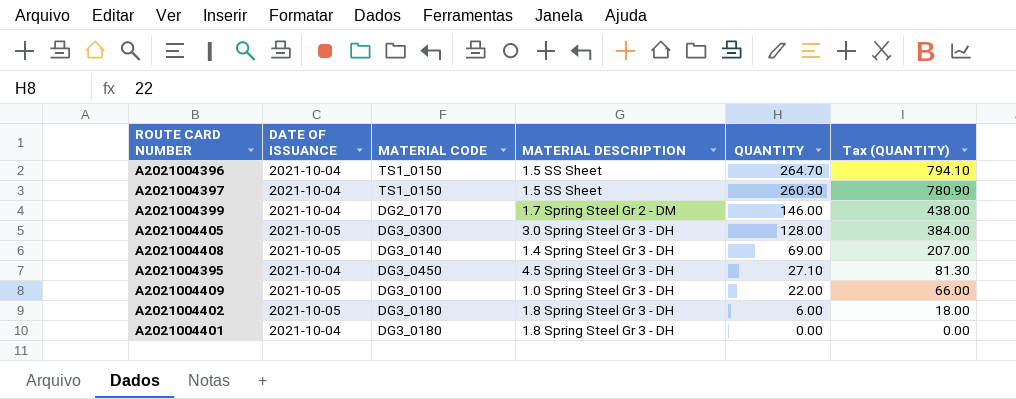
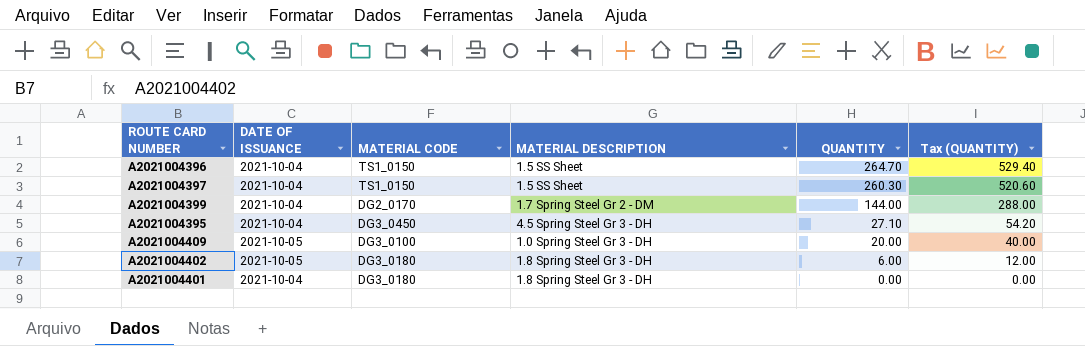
column Tax (QUANTITY) | formula: [QUANTITY] * 3 -> [QUANTITY] * 2
row A2021004405: 2021-10-05 | DG3_0300 | 3.0 Spring Steel Gr 3 - DH | 128.00 | 384.00 -> none
row A2021004408: 2021-10-05 | DG3_0140 | 1.4 Spring Steel Gr 3 - DH | 69.00 | 207.00 -> none
A2021004399 | QUANTITY: 146.00 -> 144.00
A2021004409 | QUANTITY: 22.00 -> 20.00

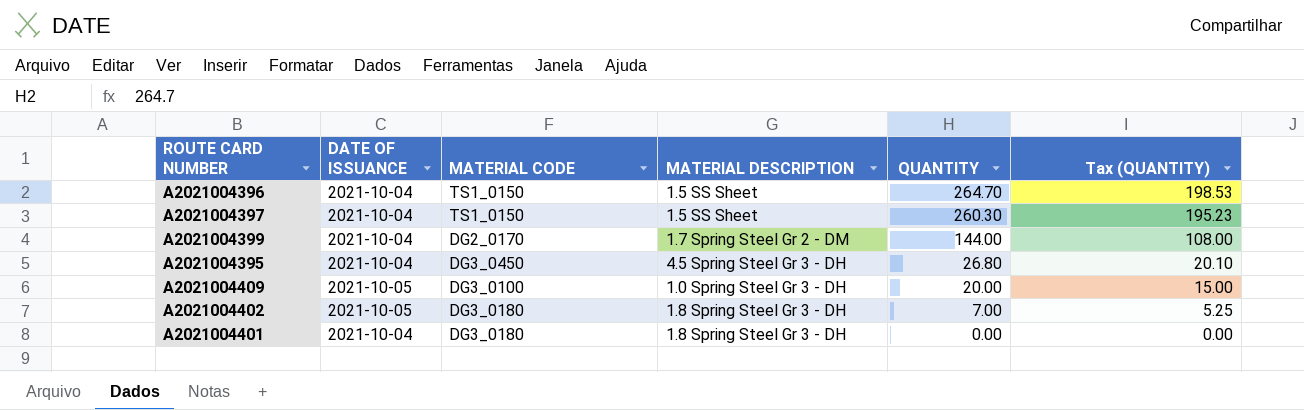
column Tax (QUANTITY) | formula: [QUANTITY] * 2 -> [QUANTITY] * 0.75
A2021004395 | QUANTITY: 27.10 -> 26.80
A2021004402 | QUANTITY: 6.00 -> 7.00

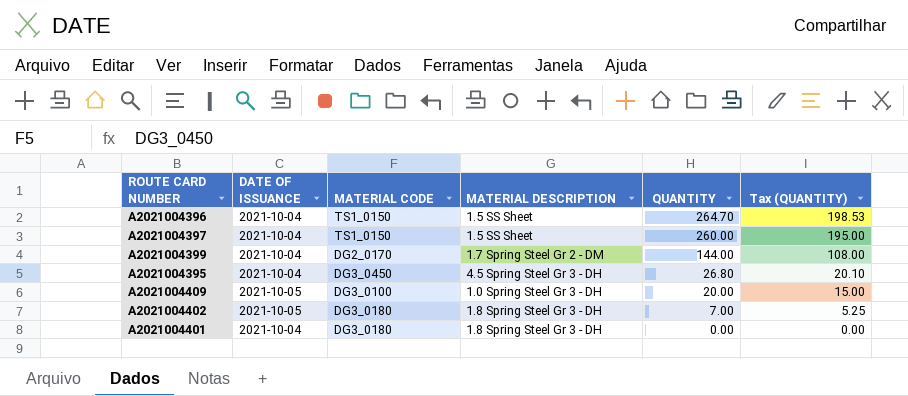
A2021004397 | QUANTITY: 260.30 -> 260.00
A2021004397 | Tax (QUANTITY): 195.23 -> 195.00

